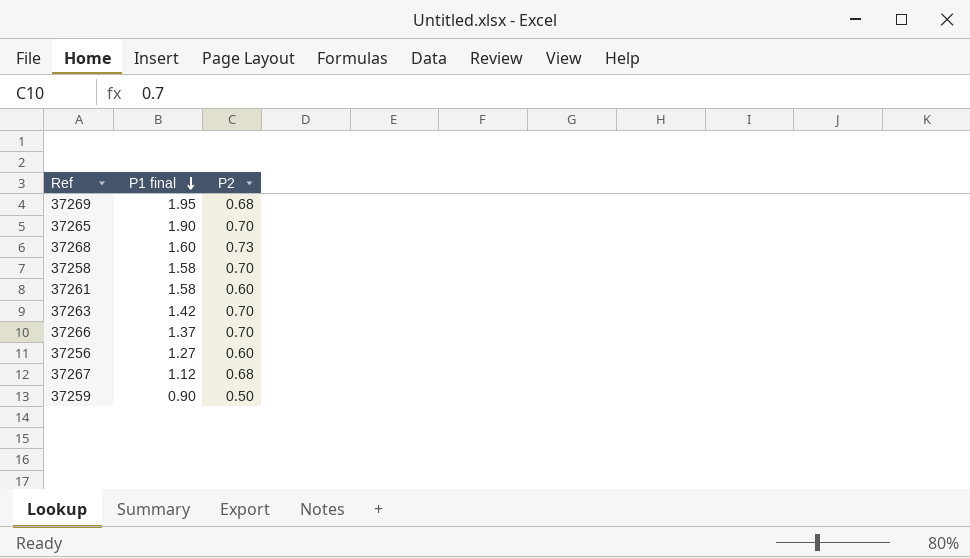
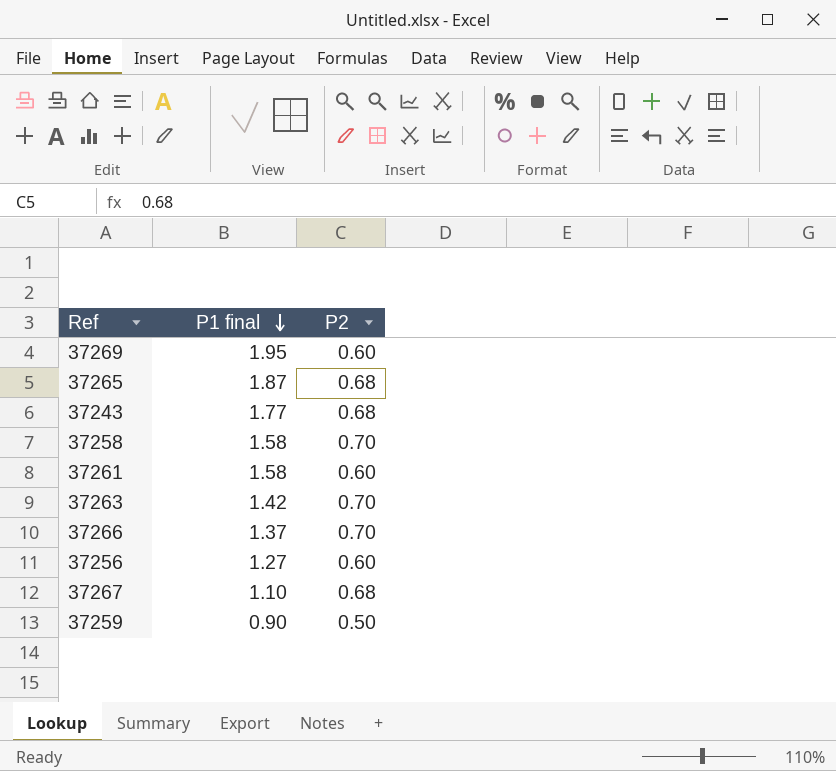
row 37268: 1.60 | 0.73 -> none
37269 | P2: 0.68 -> 0.60
37265 | P1 final: 1.90 -> 1.87
37265 | P2: 0.70 -> 0.68
row 37243: none -> 1.77 | 0.68
37267 | P1 final: 1.12 -> 1.10

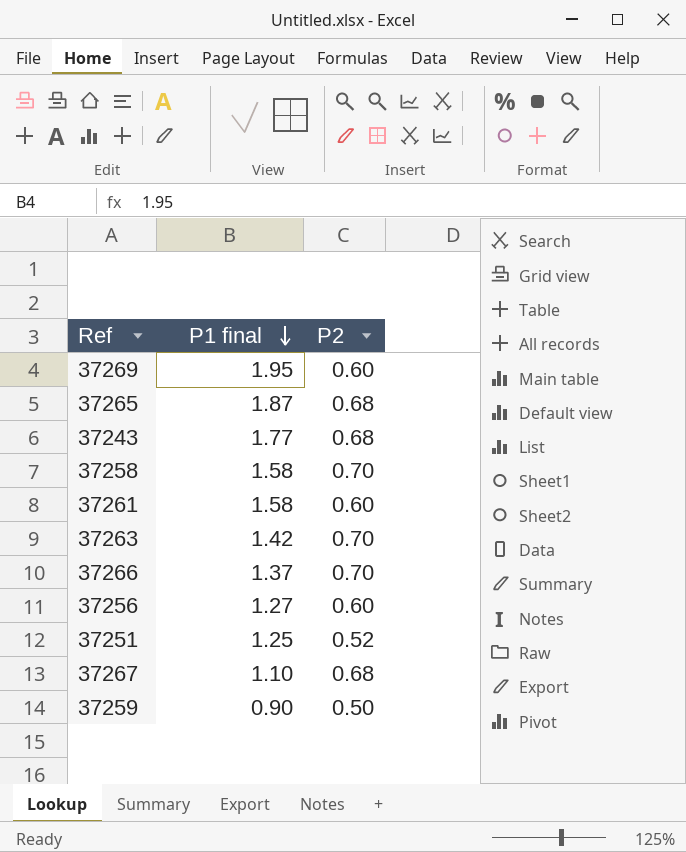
row 37251: none -> 1.25 | 0.52

